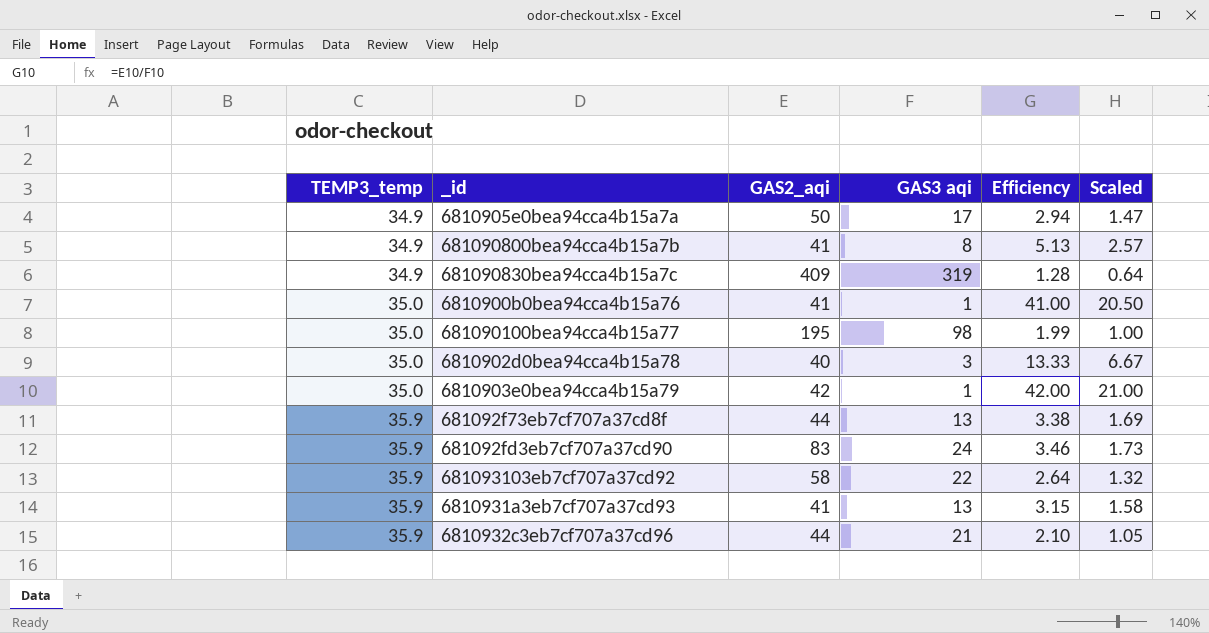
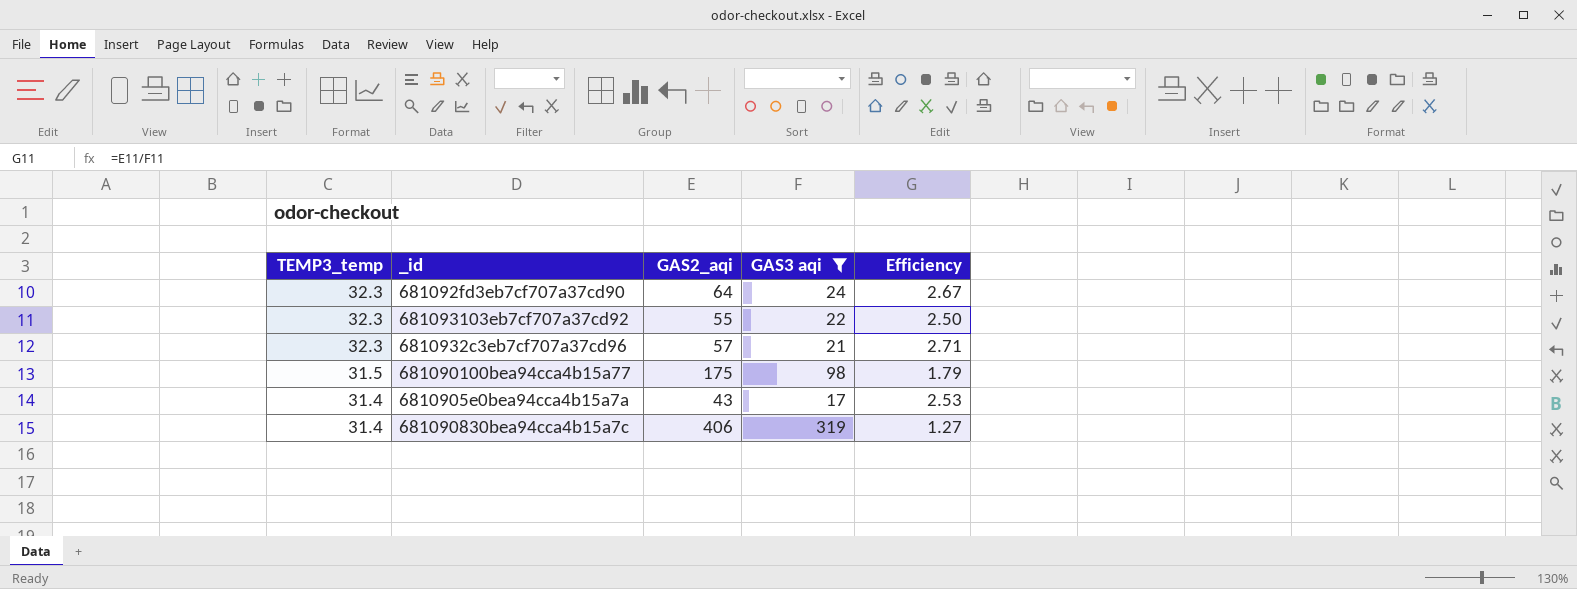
filter: none -> GAS3 aqi >= 17
row order: TEMP3_temp ascending -> TEMP3_temp descending
column Scaled | formula: [Efficiency] * 0.5 -> none
681092fd3eb7cf707a37cd90 | TEMP3_temp: 35.9 -> 32.3
681092fd3eb7cf707a37cd90 | GAS2_aqi: 83 -> 64
681092fd3eb7cf707a37cd90 | Efficiency: 3.46 -> 2.67
681093103eb7cf707a37cd92 | TEMP3_temp: 35.9 -> 32.3
681093103eb7cf707a37cd92 | GAS2_aqi: 58 -> 55
681093103eb7cf707a37cd92 | Efficiency: 2.64 -> 2.50
6810932c3eb7cf707a37cd96 | TEMP3_temp: 35.9 -> 32.3
6810932c3eb7cf707a37cd96 | GAS2_aqi: 44 -> 57
6810932c3eb7cf707a37cd96 | Efficiency: 2.10 -> 2.71
681090100bea94cca4b15a77 | TEMP3_temp: 35.0 -> 31.5
681090100bea94cca4b15a77 | GAS2_aqi: 195 -> 175
681090100bea94cca4b15a77 | Efficiency: 1.99 -> 1.79
6810905e0bea94cca4b15a7a | TEMP3_temp: 34.9 -> 31.4
6810905e0bea94cca4b15a7a | GAS2_aqi: 50 -> 43
6810905e0bea94cca4b15a7a | Efficiency: 2.94 -> 2.53
681090830bea94cca4b15a7c | TEMP3_temp: 34.9 -> 31.4
681090830bea94cca4b15a7c | GAS2_aqi: 409 -> 406
681090830bea94cca4b15a7c | Efficiency: 1.28 -> 1.27

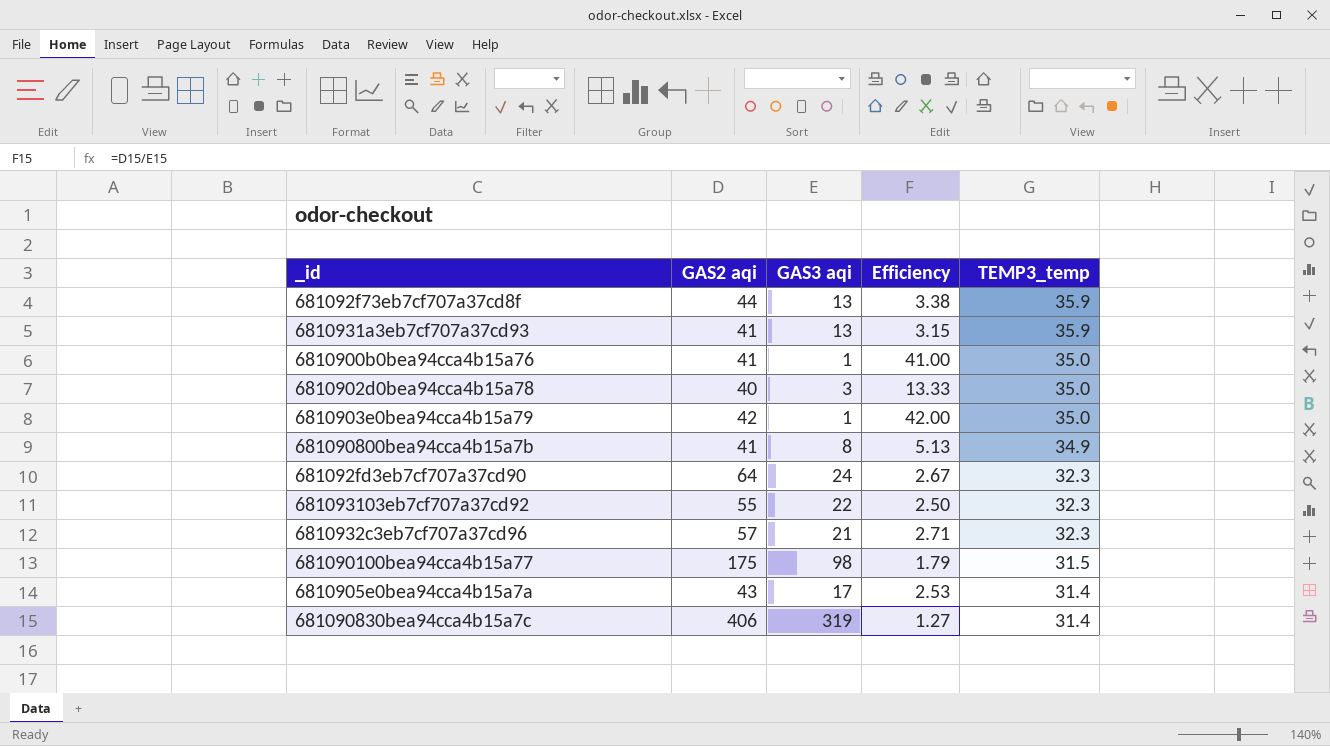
filter: GAS3 aqi >= 17 -> none
column name: GAS2_aqi -> GAS2 aqi
column TEMP3_temp | position: 1 -> 5

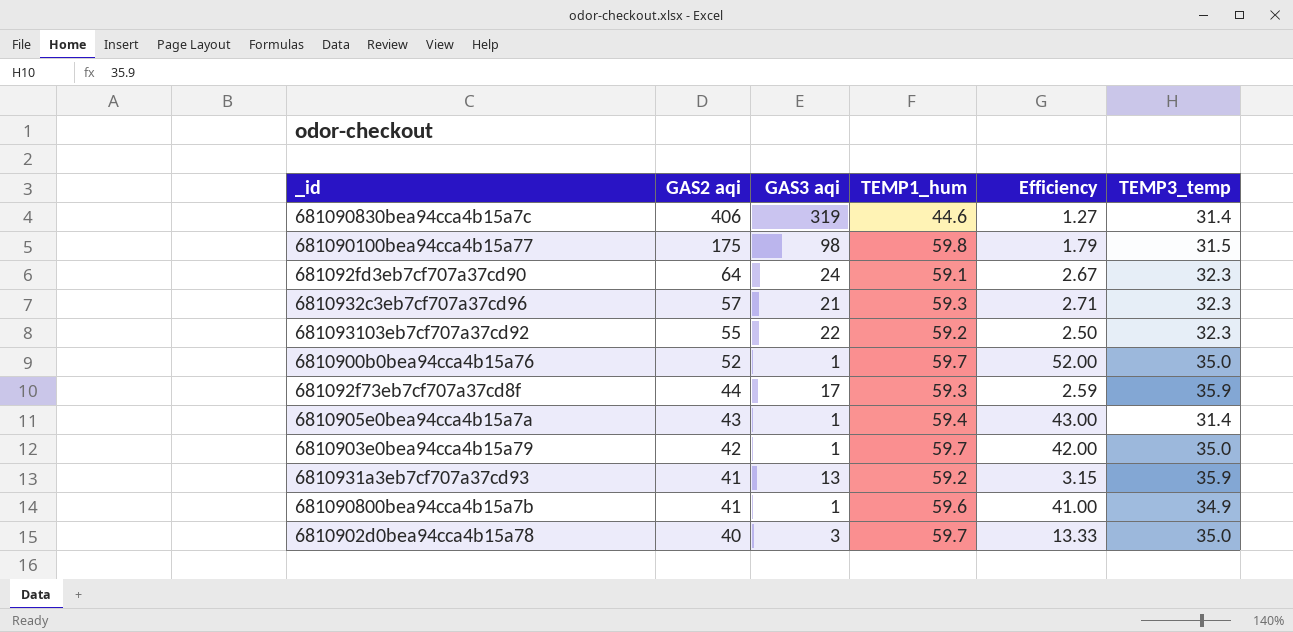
row order: TEMP3_temp descending -> GAS2 aqi descending
column TEMP1_hum | position: none -> 4
6810900b0bea94cca4b15a76 | GAS2 aqi: 41 -> 52
6810900b0bea94cca4b15a76 | Efficiency: 41.00 -> 52.00
681092f73eb7cf707a37cd8f | GAS3 aqi: 13 -> 17
681092f73eb7cf707a37cd8f | Efficiency: 3.38 -> 2.59
6810905e0bea94cca4b15a7a | GAS3 aqi: 17 -> 1
6810905e0bea94cca4b15a7a | Efficiency: 2.53 -> 43.00
681090800bea94cca4b15a7b | GAS3 aqi: 8 -> 1
681090800bea94cca4b15a7b | Efficiency: 5.13 -> 41.00

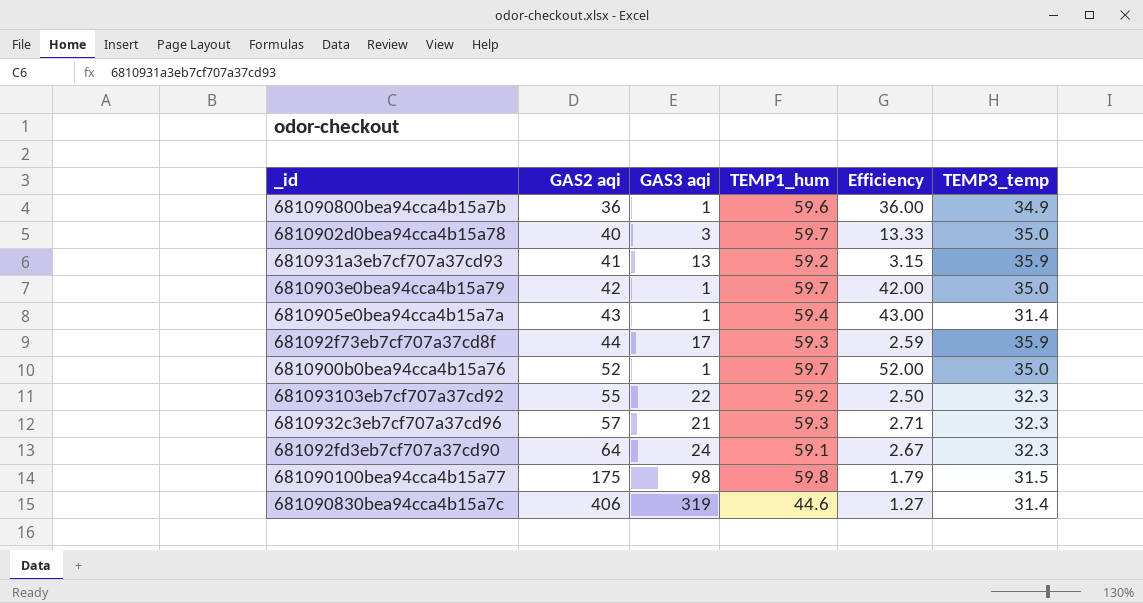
row order: GAS2 aqi descending -> GAS2 aqi ascending
681090800bea94cca4b15a7b | GAS2 aqi: 41 -> 36
681090800bea94cca4b15a7b | Efficiency: 41.00 -> 36.00

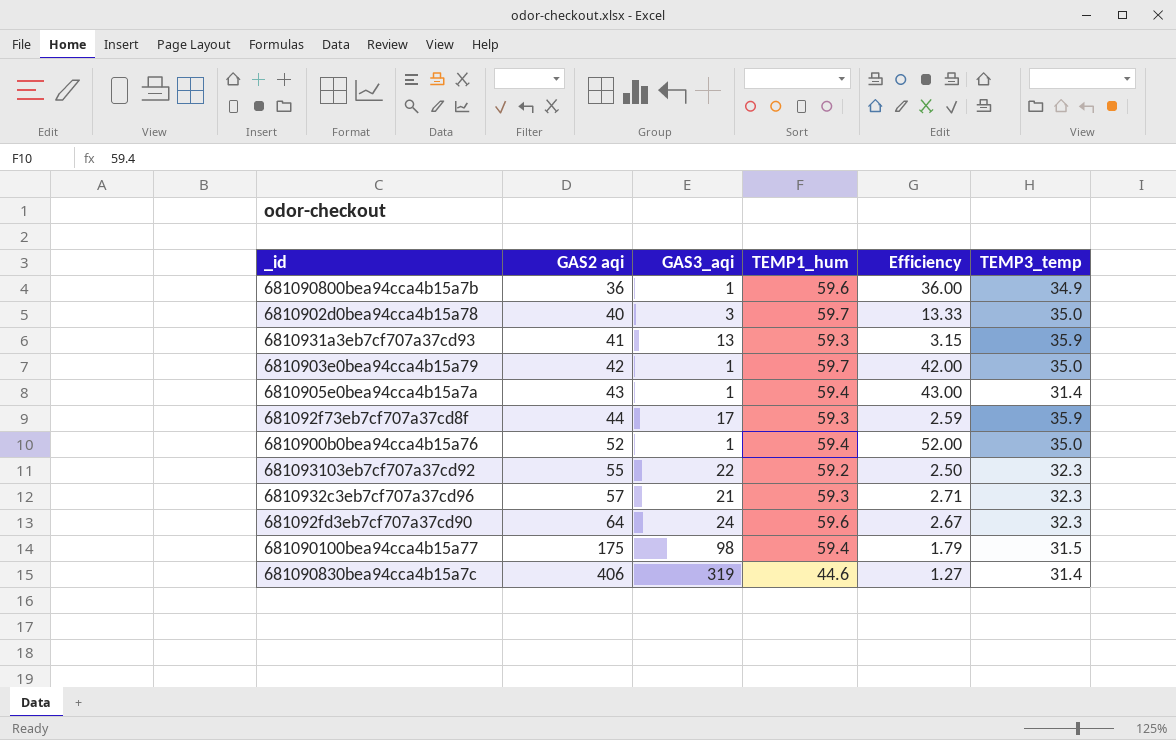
column name: GAS3 aqi -> GAS3_aqi
6810931a3eb7cf707a37cd93 | TEMP1_hum: 59.2 -> 59.3
6810900b0bea94cca4b15a76 | TEMP1_hum: 59.7 -> 59.4
681092fd3eb7cf707a37cd90 | TEMP1_hum: 59.1 -> 59.6
681090100bea94cca4b15a77 | TEMP1_hum: 59.8 -> 59.4

